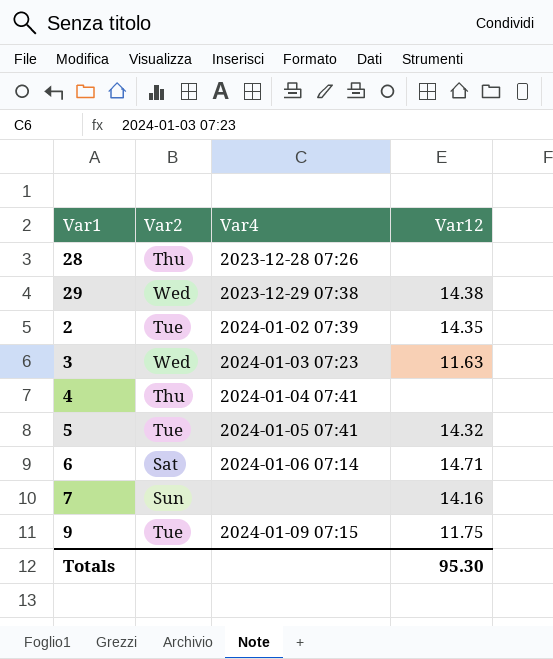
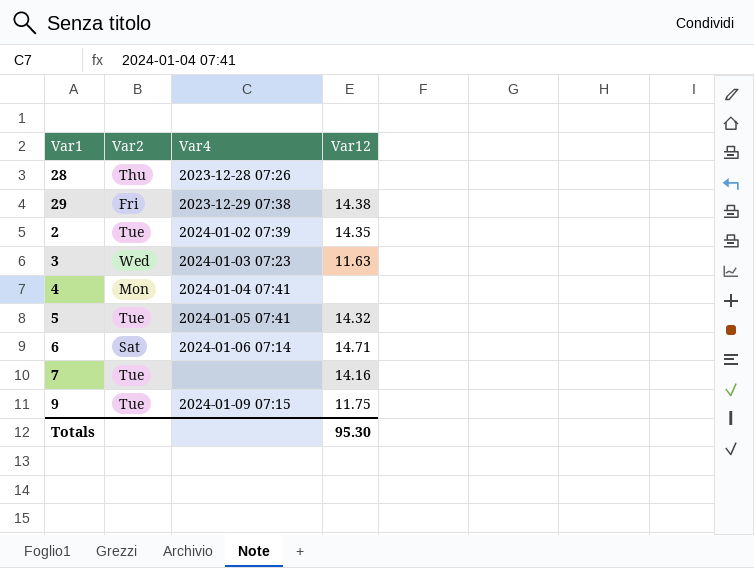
29 | Var2: Wed -> Fri
4 | Var2: Thu -> Mon
7 | Var2: Sun -> Tue

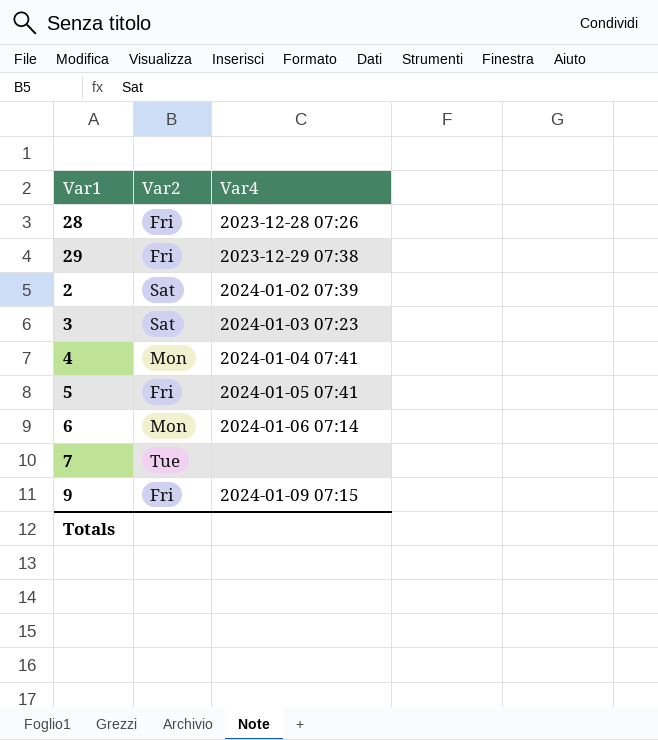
column Var12 | position: 4 -> none
28 | Var2: Thu -> Fri
2 | Var2: Tue -> Sat
3 | Var2: Wed -> Sat
5 | Var2: Tue -> Fri
6 | Var2: Sat -> Mon
9 | Var2: Tue -> Fri

